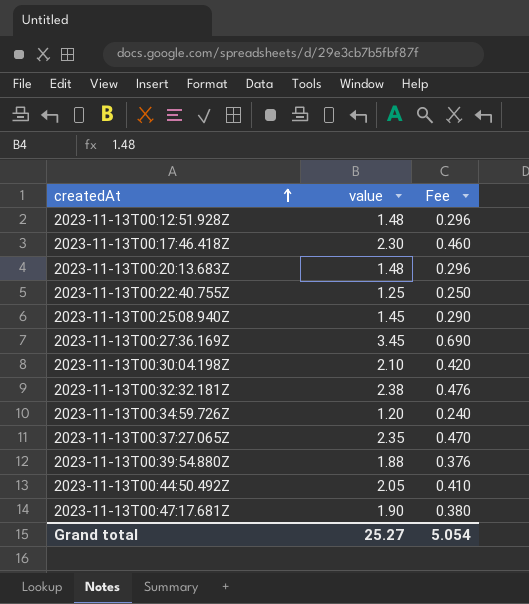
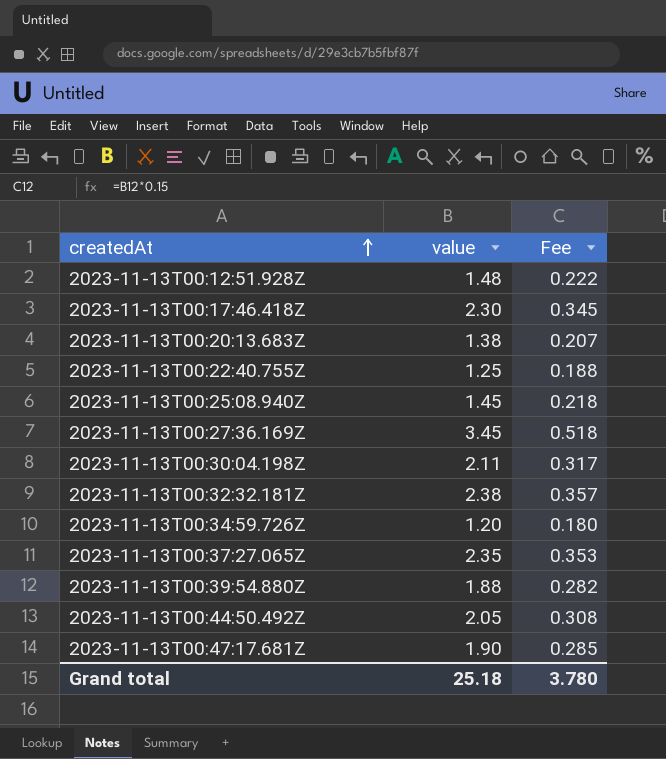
column Fee | formula: [value] * 0.2 -> [value] * 0.15
2023-11-13T00:20:13.683Z | value: 1.48 -> 1.38
2023-11-13T00:30:04.198Z | value: 2.10 -> 2.11
Grand total | value: 25.27 -> 25.18
Grand total | Fee: 5.054 -> 3.780

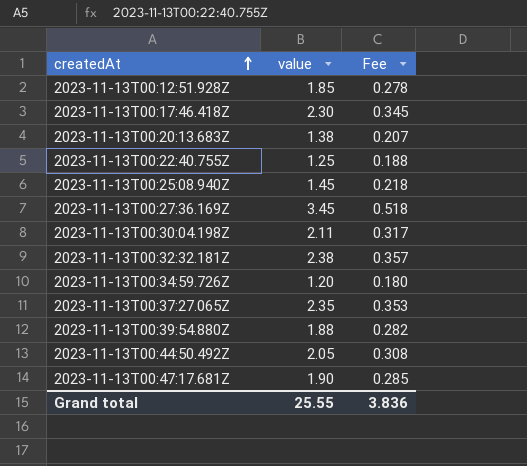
2023-11-13T00:12:51.928Z | value: 1.48 -> 1.85
2023-11-13T00:12:51.928Z | Fee: 0.222 -> 0.278
Grand total | value: 25.18 -> 25.55
Grand total | Fee: 3.780 -> 3.836

